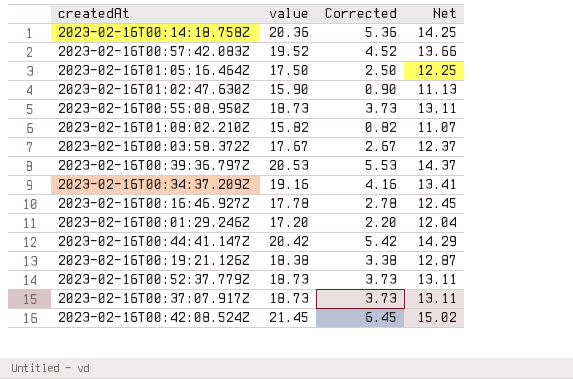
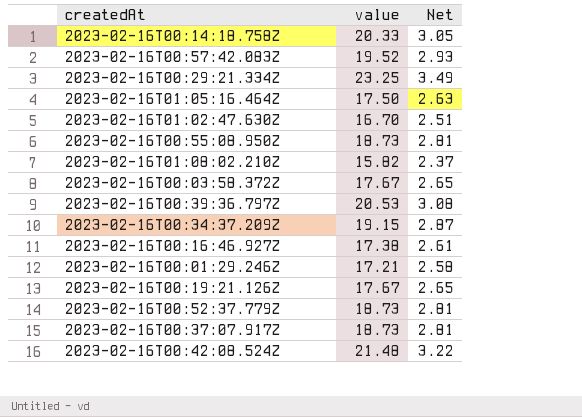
column Corrected | formula: [value] - 15 -> none
column Net | formula: [value] * 0.7 -> [value] * 0.15
row 2023-02-16T00:44:41.147Z: 20.42 | 5.42 | 14.29 -> none
2023-02-16T00:14:18.758Z | value: 20.36 -> 20.33
row 2023-02-16T00:29:21.334Z: none -> 23.25 | 3.49
2023-02-16T01:02:47.630Z | value: 15.90 -> 16.70
2023-02-16T00:34:37.209Z | value: 19.16 -> 19.15
2023-02-16T00:16:46.927Z | value: 17.78 -> 17.38
2023-02-16T00:01:29.246Z | value: 17.20 -> 17.21
2023-02-16T00:19:21.126Z | value: 18.38 -> 17.67
2023-02-16T00:42:08.524Z | value: 21.45 -> 21.48

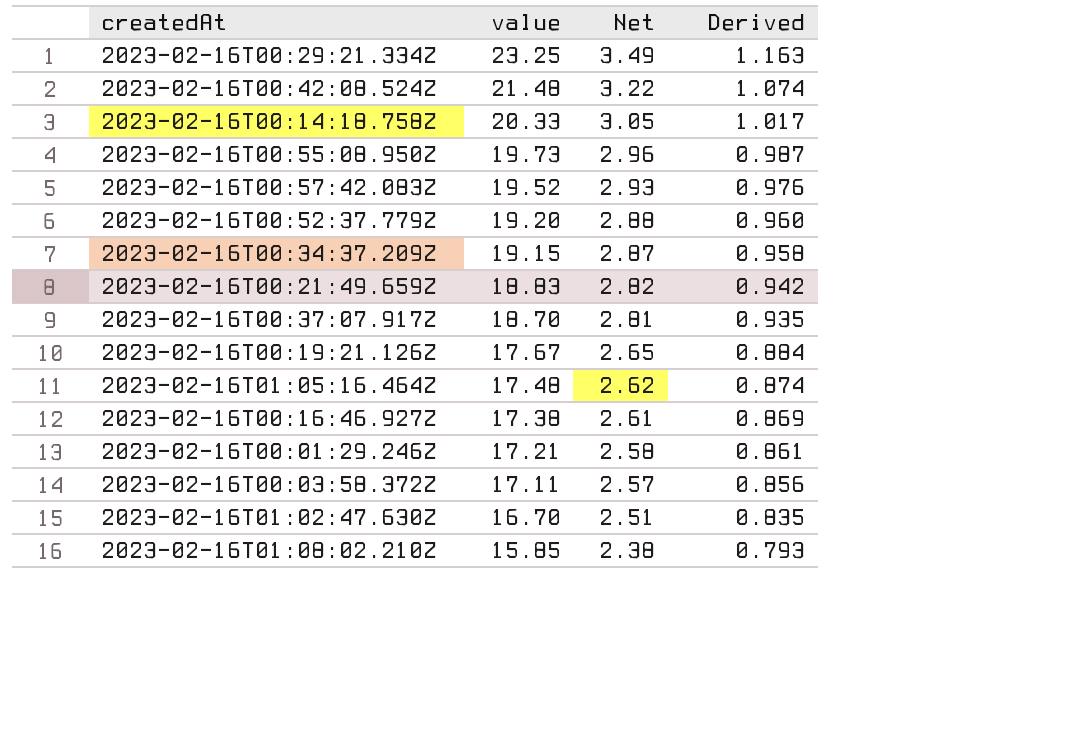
row order: none -> value descending
column Derived | formula: none -> [value] * 0.05
row 2023-02-16T00:39:36.797Z: 20.53 | 3.08 -> none
2023-02-16T00:55:08.950Z | value: 18.73 -> 19.73
2023-02-16T00:55:08.950Z | Net: 2.81 -> 2.96
2023-02-16T00:52:37.779Z | value: 18.73 -> 19.20
2023-02-16T00:52:37.779Z | Net: 2.81 -> 2.88
row 2023-02-16T00:21:49.659Z: none -> 18.83 | 2.82 | 0.942
2023-02-16T00:37:07.917Z | value: 18.73 -> 18.70
2023-02-16T01:05:16.464Z | value: 17.50 -> 17.48
2023-02-16T01:05:16.464Z | Net: 2.63 -> 2.62
2023-02-16T00:03:58.372Z | value: 17.67 -> 17.11
2023-02-16T00:03:58.372Z | Net: 2.65 -> 2.57
2023-02-16T01:08:02.210Z | value: 15.82 -> 15.85
2023-02-16T01:08:02.210Z | Net: 2.37 -> 2.38

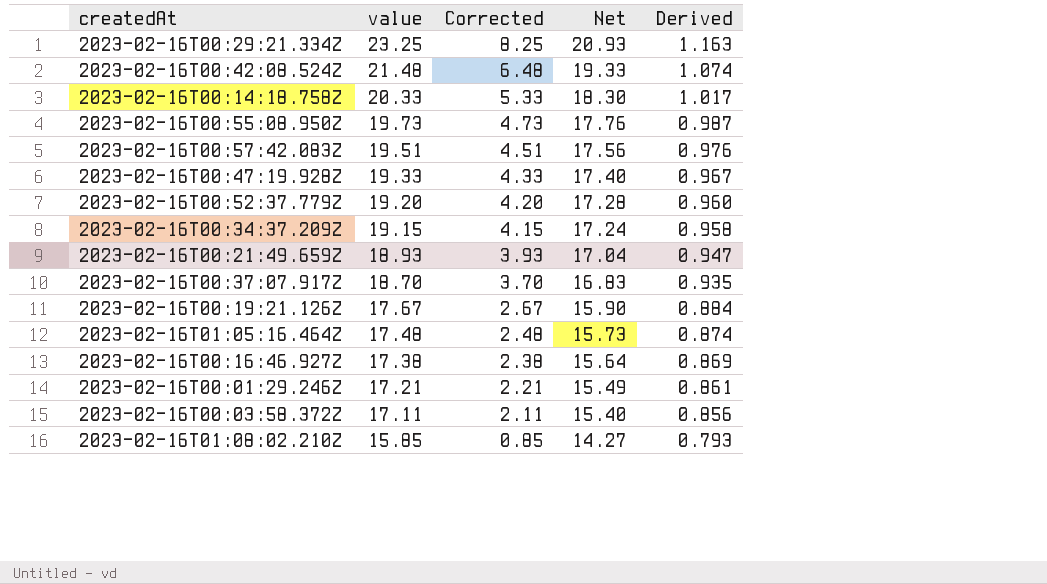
column Corrected | formula: none -> [value] - 15
column Net | formula: [value] * 0.15 -> [value] * 0.9
row 2023-02-16T01:02:47.630Z: 16.70 | 2.51 | 0.835 -> none
2023-02-16T00:57:42.083Z | value: 19.52 -> 19.51
row 2023-02-16T00:47:19.928Z: none -> 19.33 | 4.33 | 17.40 | 0.967
2023-02-16T00:21:49.659Z | value: 18.83 -> 18.93
2023-02-16T00:21:49.659Z | Derived: 0.942 -> 0.947

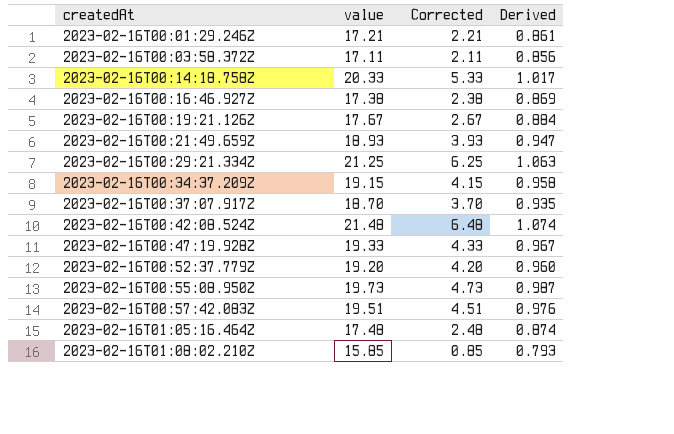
row order: value descending -> createdAt ascending
column Net | formula: [value] * 0.9 -> none
2023-02-16T00:29:21.334Z | value: 23.25 -> 21.25
2023-02-16T00:29:21.334Z | Corrected: 8.25 -> 6.25
2023-02-16T00:29:21.334Z | Derived: 1.163 -> 1.063

